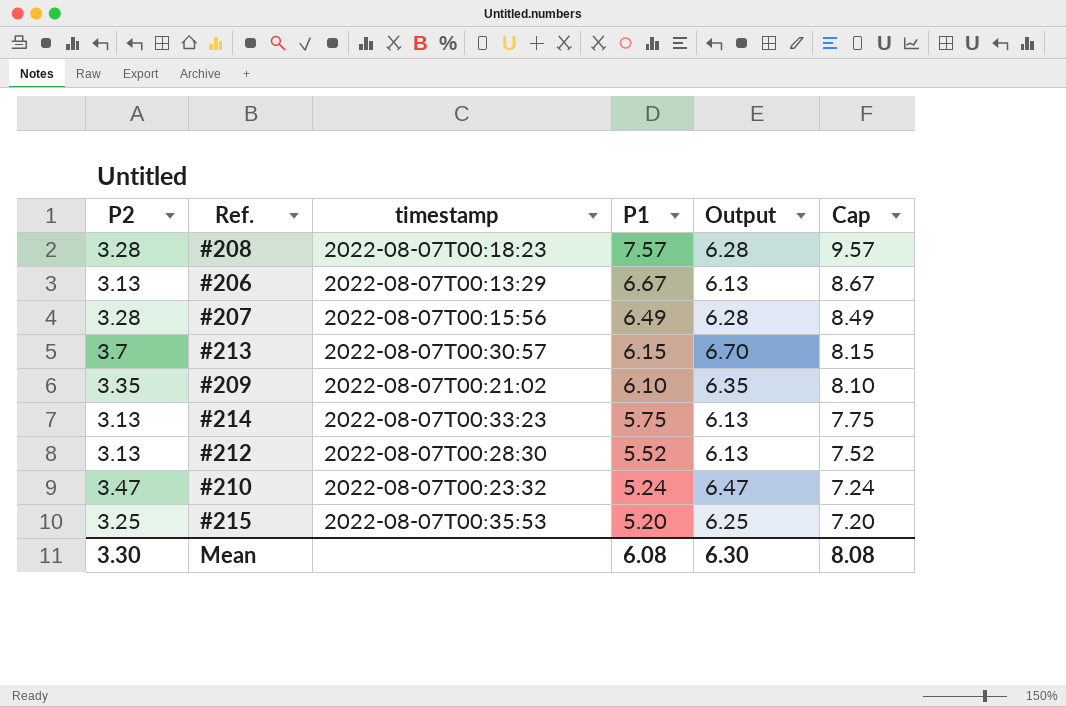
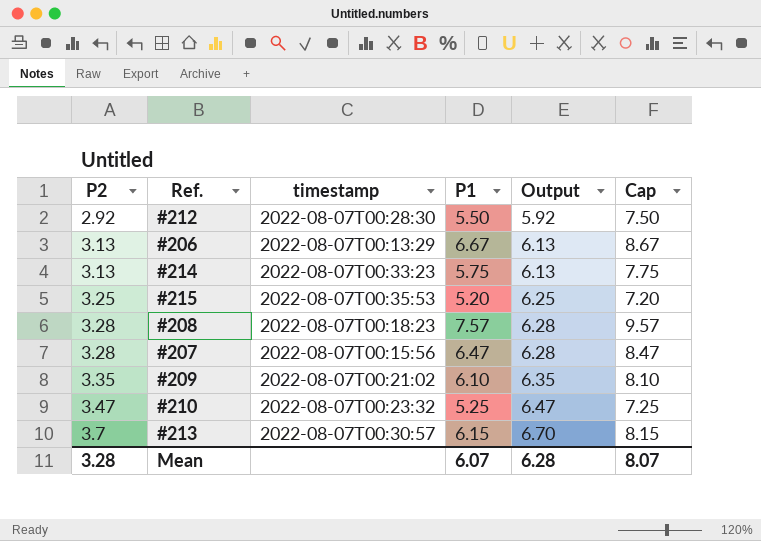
row order: P1 descending -> P2 ascending
#212 | P2: 3.13 -> 2.92
#212 | P1: 5.52 -> 5.50
#212 | Output: 6.13 -> 5.92
#212 | Cap: 7.52 -> 7.50
#207 | P1: 6.49 -> 6.47
#207 | Cap: 8.49 -> 8.47
#210 | P1: 5.24 -> 5.25
#210 | Cap: 7.24 -> 7.25
Mean | P2: 3.30 -> 3.28
Mean | P1: 6.08 -> 6.07
Mean | Output: 6.30 -> 6.28
Mean | Cap: 8.08 -> 8.07

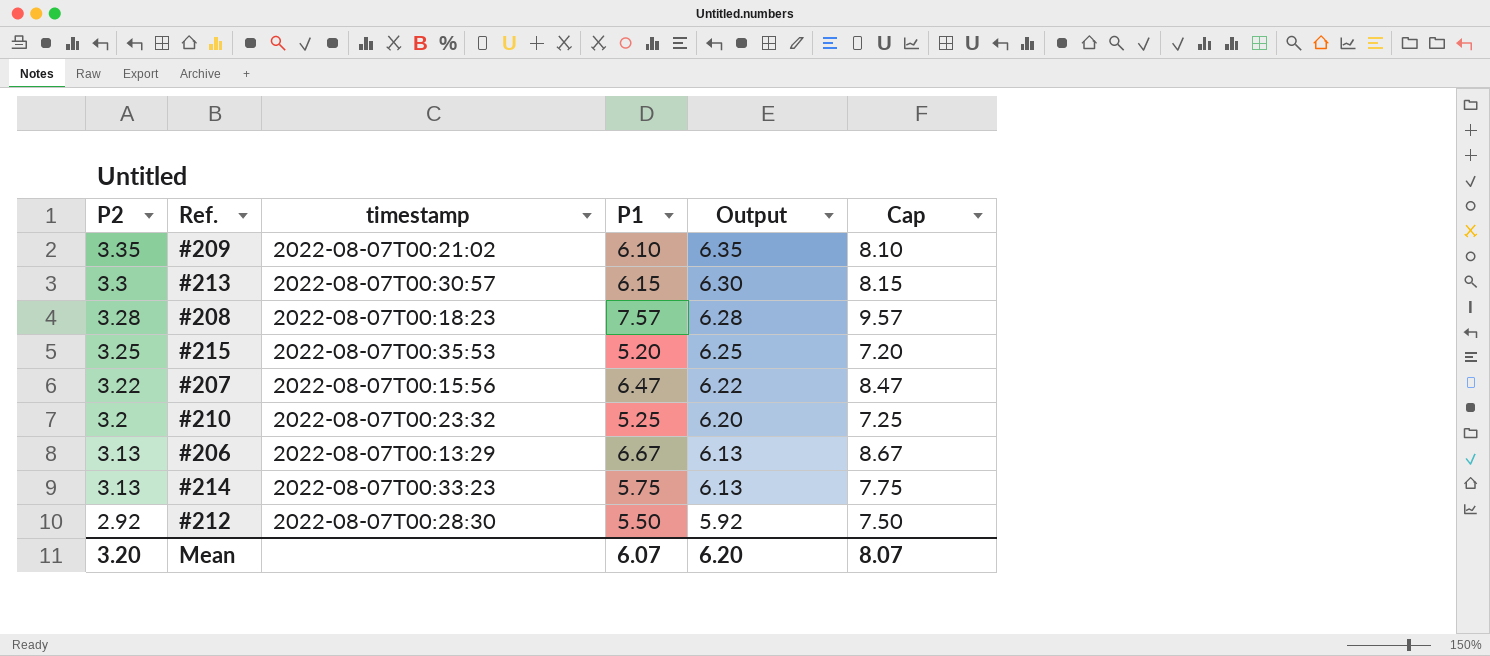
row order: P2 ascending -> P2 descending
#213 | P2: 3.7 -> 3.3
#213 | Output: 6.70 -> 6.30
#207 | P2: 3.28 -> 3.22
#207 | Output: 6.28 -> 6.22
#210 | P2: 3.47 -> 3.2
#210 | Output: 6.47 -> 6.20
Mean | P2: 3.28 -> 3.20
Mean | Output: 6.28 -> 6.20

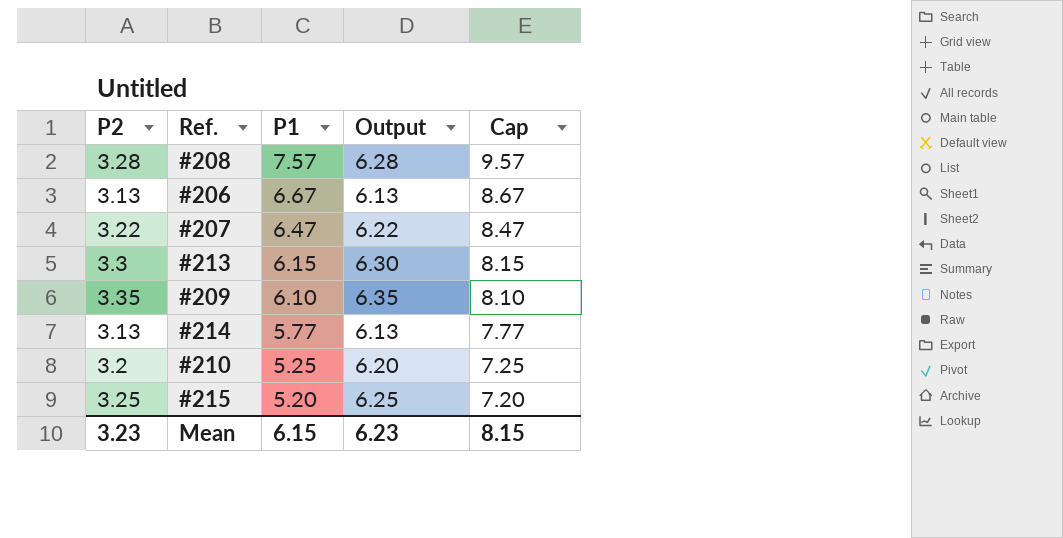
row order: P2 descending -> P1 descending
column timestamp | position: 3 -> none
row #212: 2.92 | 2022-08-07T00:28:30 | 5.50 | 5.92 | 7.50 -> none
#214 | P1: 5.75 -> 5.77
#214 | Cap: 7.75 -> 7.77
Mean | P2: 3.20 -> 3.23
Mean | P1: 6.07 -> 6.15
Mean | Output: 6.20 -> 6.23
Mean | Cap: 8.07 -> 8.15

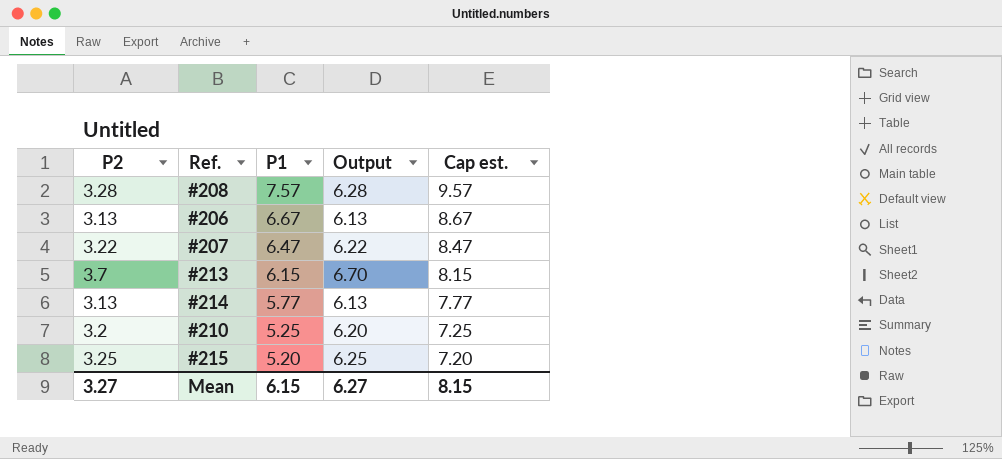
column name: Cap -> Cap est.
row #209: 3.35 | 6.10 | 6.35 | 8.10 -> none
#213 | P2: 3.3 -> 3.7
#213 | Output: 6.30 -> 6.70
Mean | P2: 3.23 -> 3.27
Mean | Output: 6.23 -> 6.27

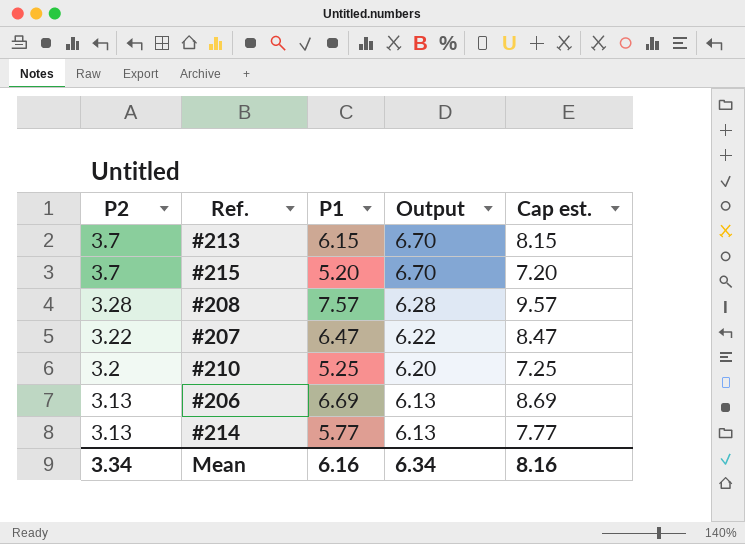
row order: P1 descending -> P2 descending
#215 | P2: 3.25 -> 3.7
#215 | Output: 6.25 -> 6.70
#206 | P1: 6.67 -> 6.69
#206 | Cap est.: 8.67 -> 8.69
Mean | P2: 3.27 -> 3.34
Mean | P1: 6.15 -> 6.16
Mean | Output: 6.27 -> 6.34
Mean | Cap est.: 8.15 -> 8.16

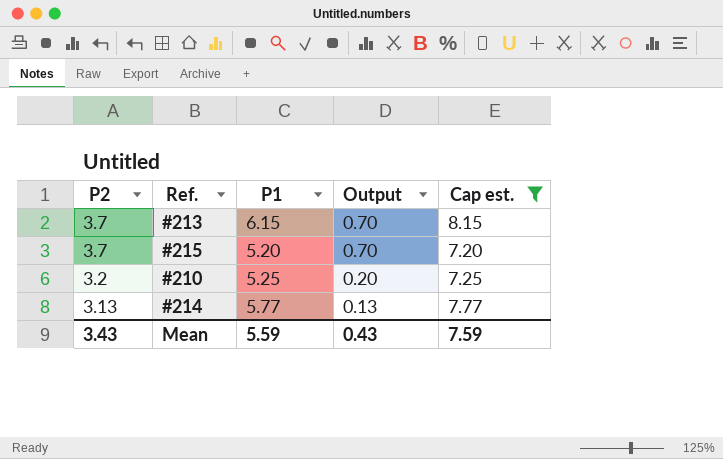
filter: none -> Cap est. <= 8.15
column Output | formula: [P2] + 3 -> [P2] - 3
Mean | P2: 3.34 -> 3.43
Mean | P1: 6.16 -> 5.59
Mean | Output: 6.34 -> 0.43
Mean | Cap est.: 8.16 -> 7.59

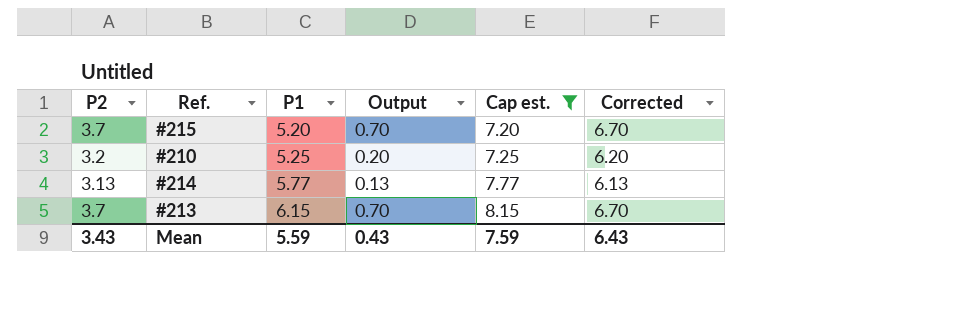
row order: P2 descending -> P1 ascending
column Corrected | formula: none -> [P2] + 3

